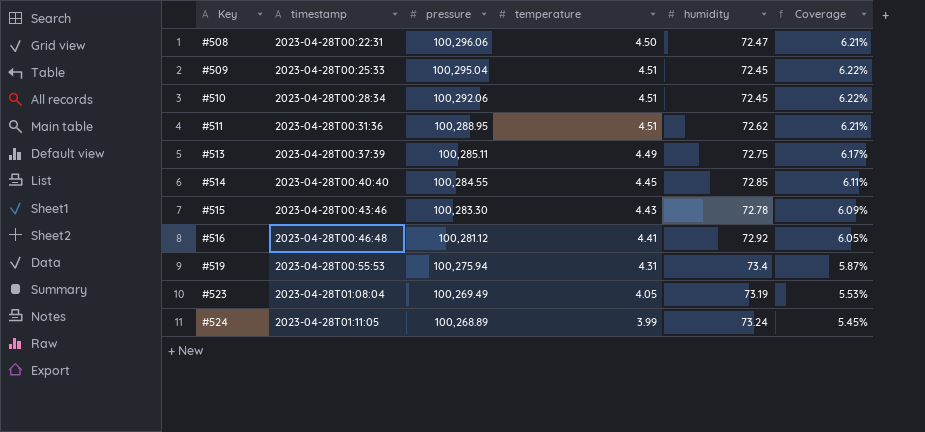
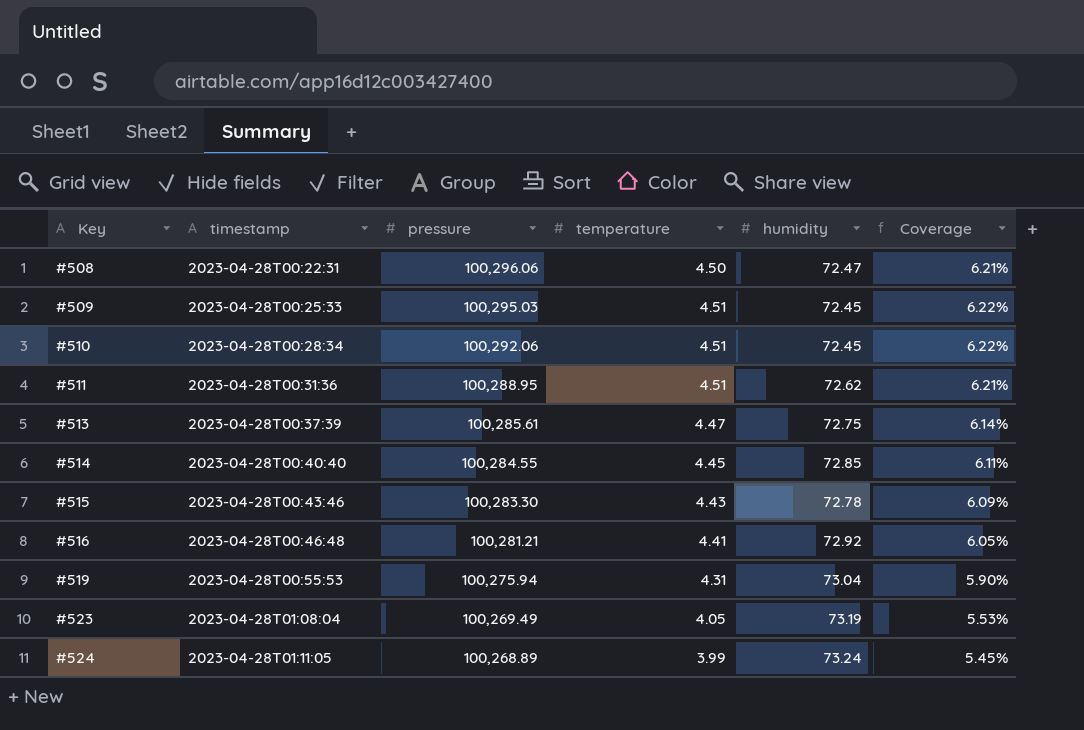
#509 | pressure: 100,295.04 -> 100,295.03
#513 | pressure: 100,285.11 -> 100,285.61
#513 | temperature: 4.49 -> 4.47
#513 | Coverage: 6.17% -> 6.14%
#516 | pressure: 100,281.12 -> 100,281.21
#519 | humidity: 73.4 -> 73.04
#519 | Coverage: 5.87% -> 5.90%

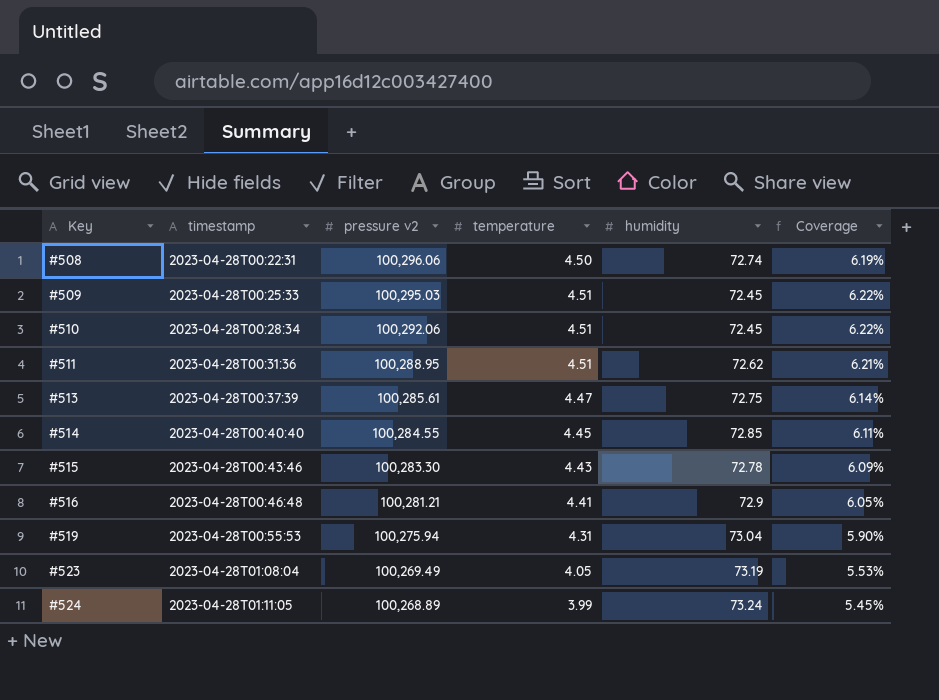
column name: pressure -> pressure v2
#508 | humidity: 72.47 -> 72.74
#508 | Coverage: 6.21% -> 6.19%
#516 | humidity: 72.92 -> 72.9

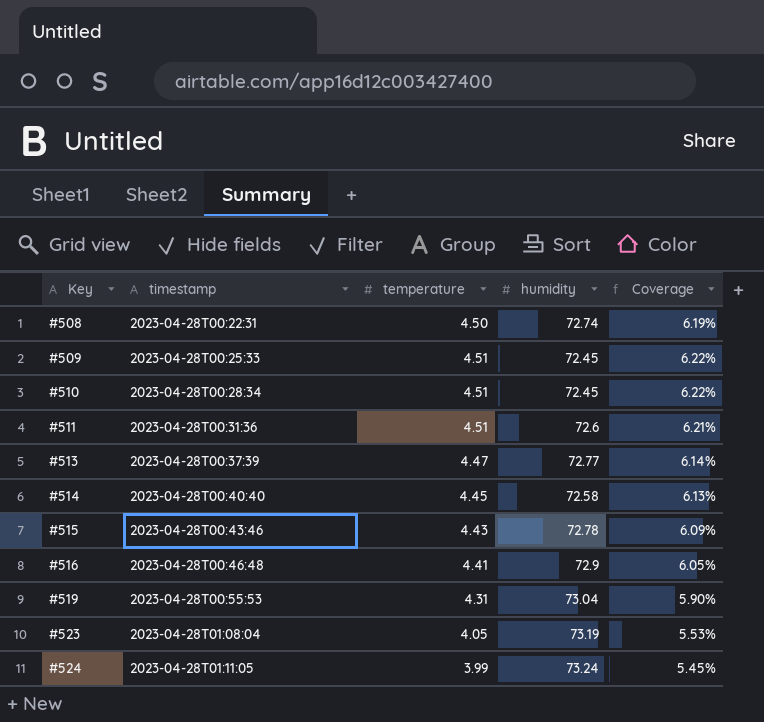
column pressure v2 | position: 3 -> none
#511 | humidity: 72.62 -> 72.6
#513 | humidity: 72.75 -> 72.77
#514 | humidity: 72.85 -> 72.58
#514 | Coverage: 6.11% -> 6.13%

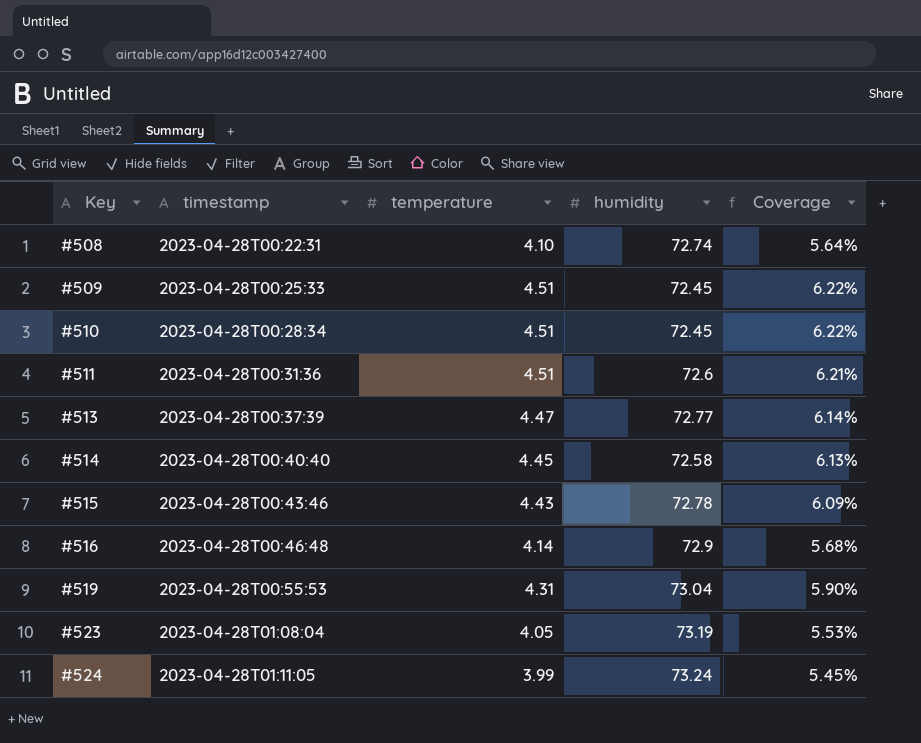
#508 | temperature: 4.50 -> 4.10
#508 | Coverage: 6.19% -> 5.64%
#516 | temperature: 4.41 -> 4.14
#516 | Coverage: 6.05% -> 5.68%

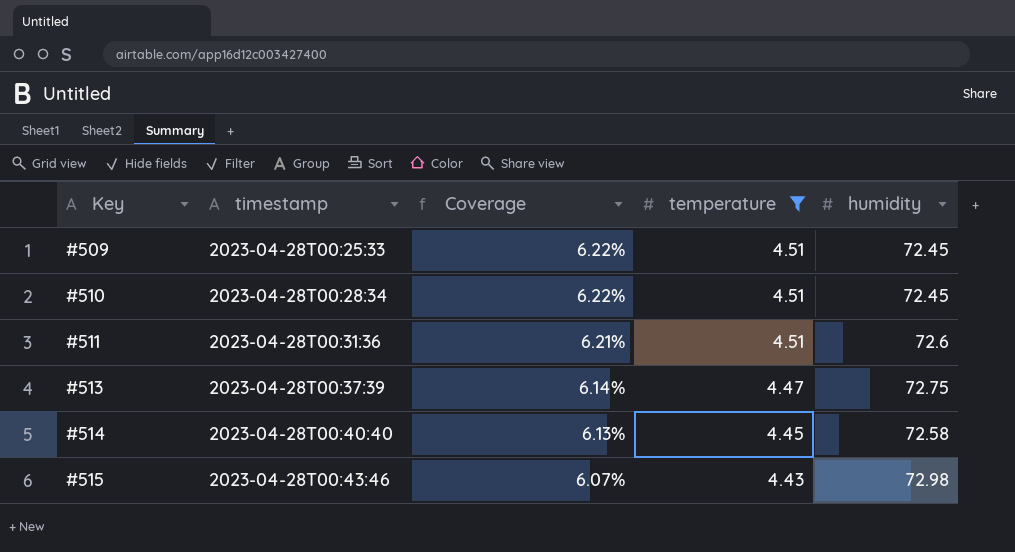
filter: none -> temperature >= 4.43
column Coverage | position: 5 -> 3
#513 | humidity: 72.77 -> 72.75
#515 | Coverage: 6.09% -> 6.07%
#515 | humidity: 72.78 -> 72.98

